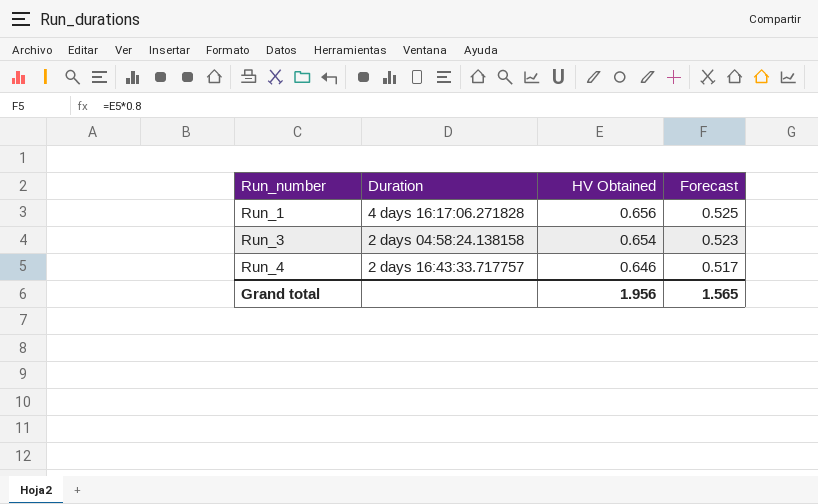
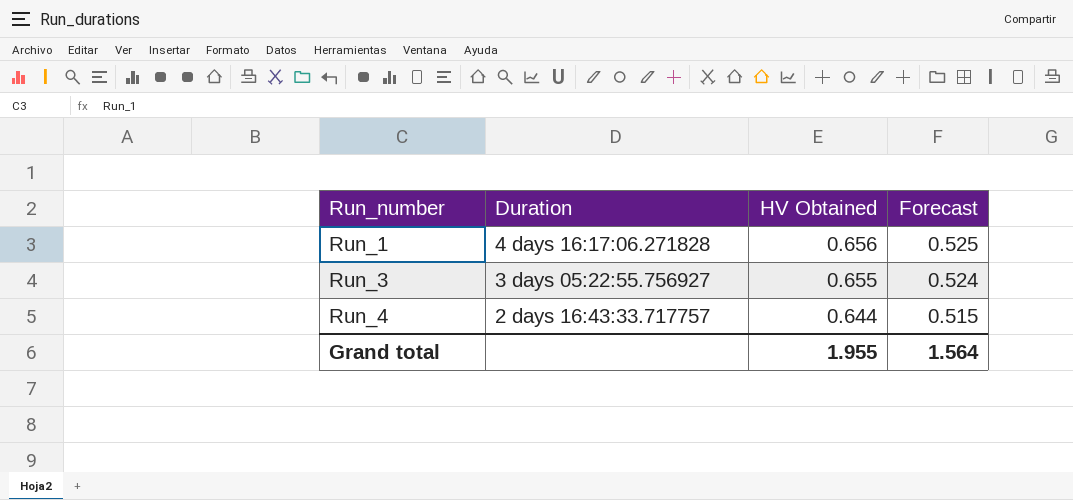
Run_3 | Duration: 2 days 04:58:24.138158 -> 3 days 05:22:55.756927
Run_3 | HV Obtained: 0.654 -> 0.655
Run_3 | Forecast: 0.523 -> 0.524
Run_4 | HV Obtained: 0.646 -> 0.644
Run_4 | Forecast: 0.517 -> 0.515
Grand total | HV Obtained: 1.956 -> 1.955
Grand total | Forecast: 1.565 -> 1.564

